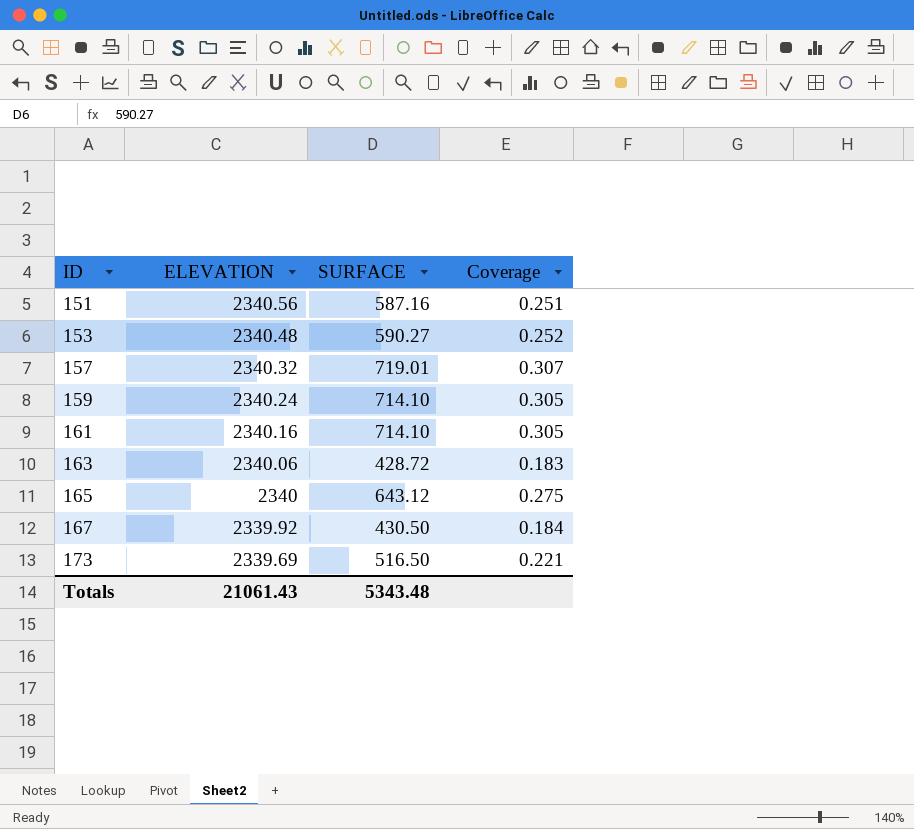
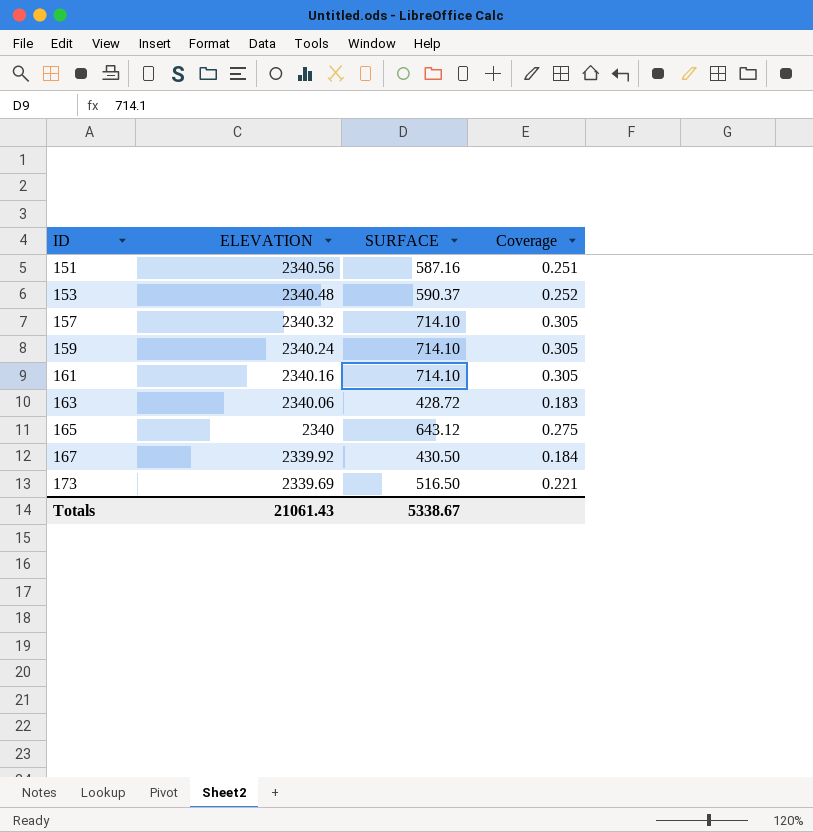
153 | SURFACE: 590.27 -> 590.37
157 | SURFACE: 719.01 -> 714.10
157 | Coverage: 0.307 -> 0.305
Totals | SURFACE: 5343.48 -> 5338.67

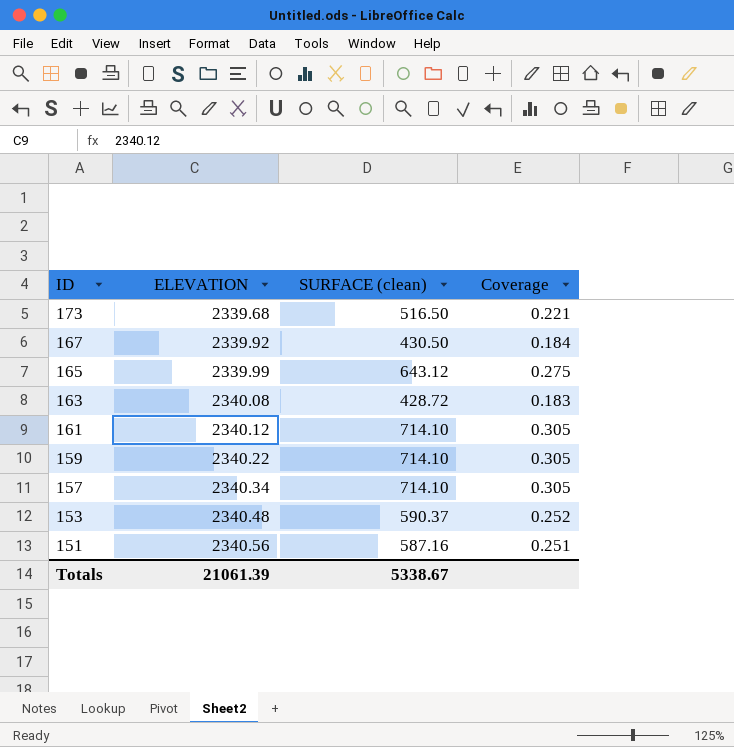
row order: ID ascending -> ID descending
column name: SURFACE -> SURFACE (clean)
173 | ELEVATION: 2339.69 -> 2339.68
165 | ELEVATION: 2340 -> 2339.99
163 | ELEVATION: 2340.06 -> 2340.08
161 | ELEVATION: 2340.16 -> 2340.12
159 | ELEVATION: 2340.24 -> 2340.22
157 | ELEVATION: 2340.32 -> 2340.34
Totals | ELEVATION: 21061.43 -> 21061.39

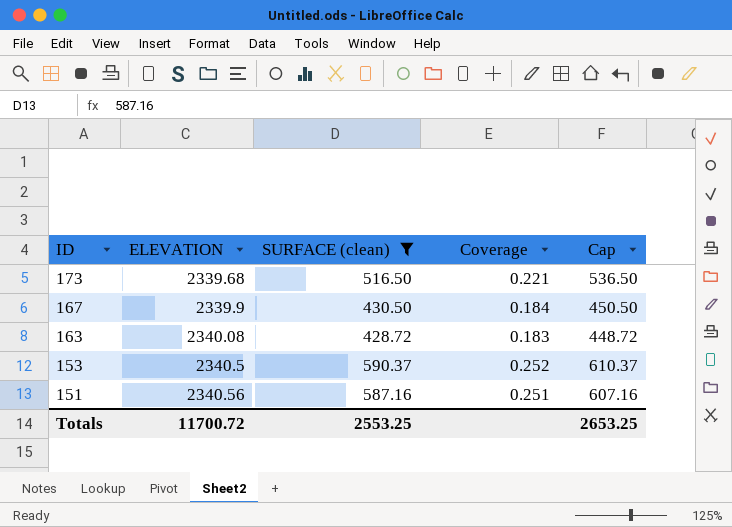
filter: none -> SURFACE (clean) <= 590.37
column Cap | formula: none -> [SURFACE (clean)] + 20
167 | ELEVATION: 2339.92 -> 2339.9
153 | ELEVATION: 2340.48 -> 2340.5
Totals | ELEVATION: 21061.39 -> 11700.72
Totals | SURFACE (clean): 5338.67 -> 2553.25

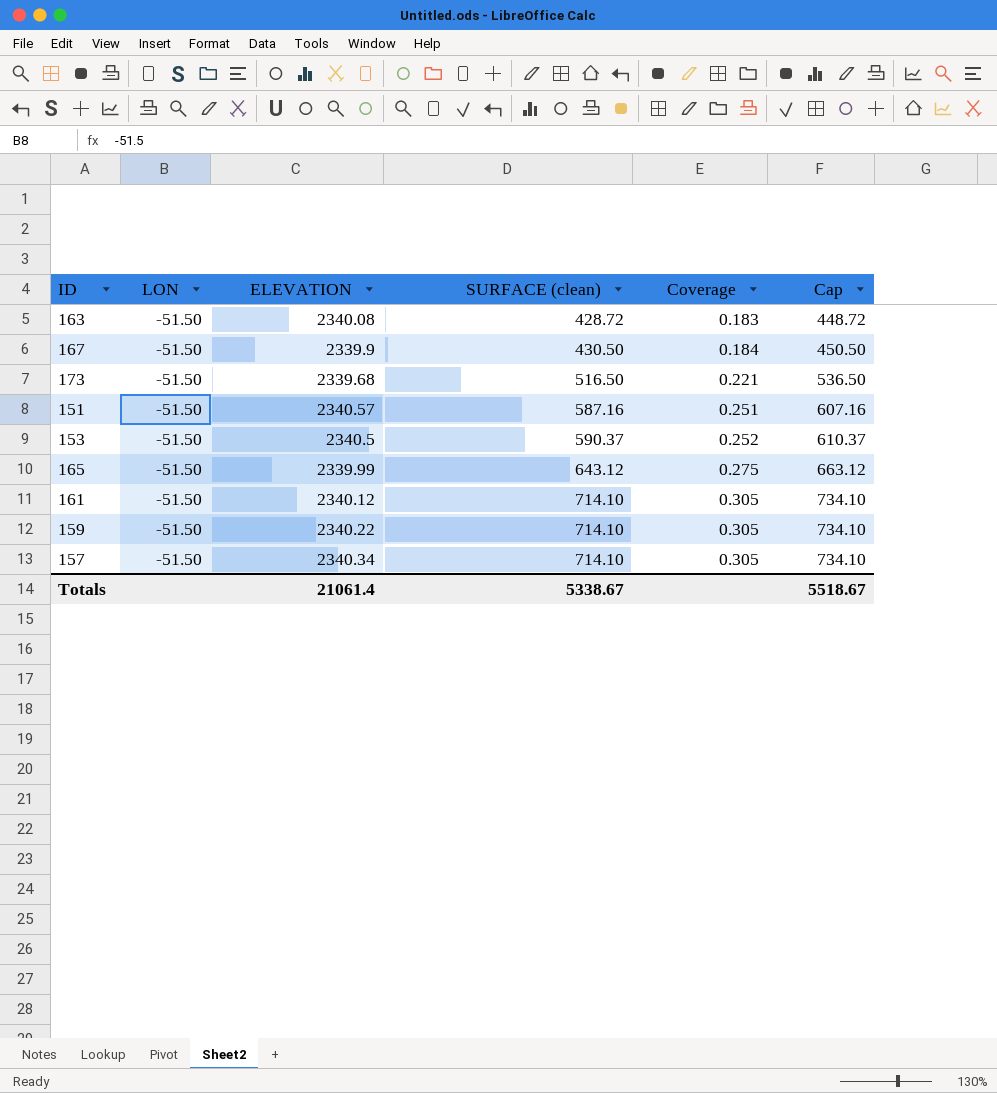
filter: SURFACE (clean) <= 590.37 -> none
row order: ID descending -> SURFACE (clean) ascending
column LON | position: none -> 2
151 | ELEVATION: 2340.56 -> 2340.57
Totals | ELEVATION: 11700.72 -> 21061.4
Totals | SURFACE (clean): 2553.25 -> 5338.67
Totals | Cap: 2653.25 -> 5518.67

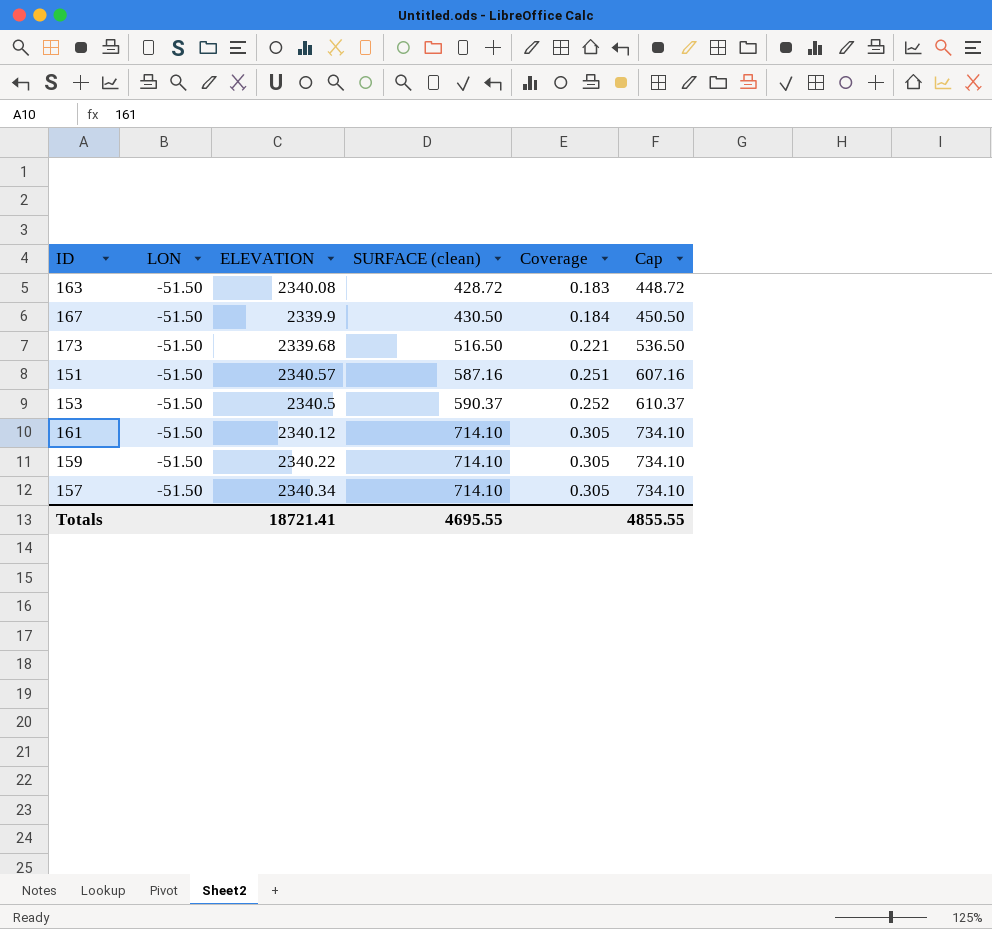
row 165: -51.50 | 2339.99 | 643.12 | 0.275 | 663.12 -> none
Totals | ELEVATION: 21061.4 -> 18721.41
Totals | SURFACE (clean): 5338.67 -> 4695.55
Totals | Cap: 5518.67 -> 4855.55

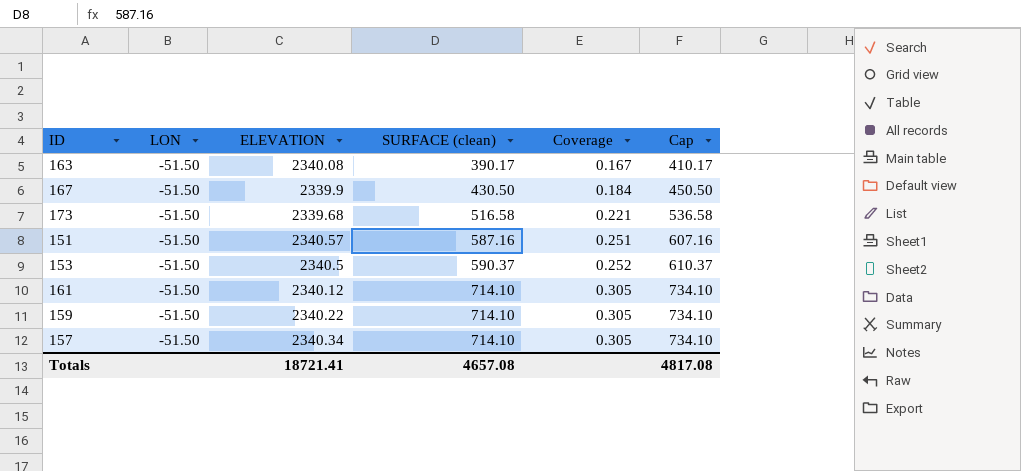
163 | SURFACE (clean): 428.72 -> 390.17
163 | Coverage: 0.183 -> 0.167
163 | Cap: 448.72 -> 410.17
173 | SURFACE (clean): 516.50 -> 516.58
173 | Cap: 536.50 -> 536.58
Totals | SURFACE (clean): 4695.55 -> 4657.08
Totals | Cap: 4855.55 -> 4817.08

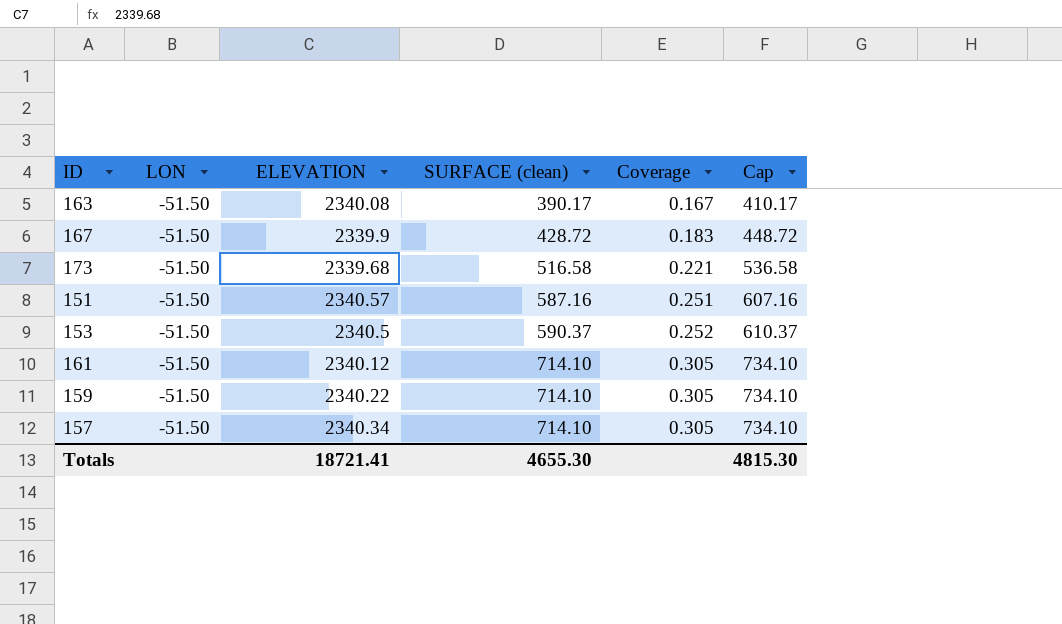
167 | SURFACE (clean): 430.50 -> 428.72
167 | Coverage: 0.184 -> 0.183
167 | Cap: 450.50 -> 448.72
Totals | SURFACE (clean): 4657.08 -> 4655.30
Totals | Cap: 4817.08 -> 4815.30

